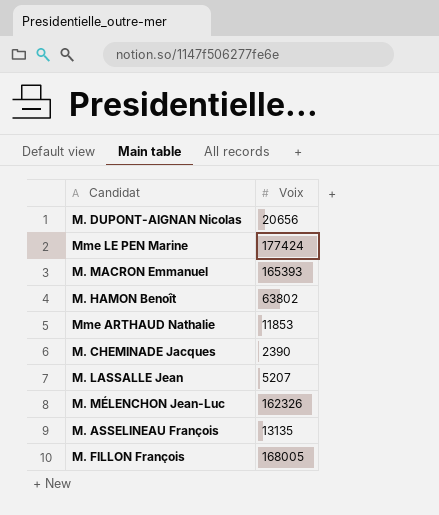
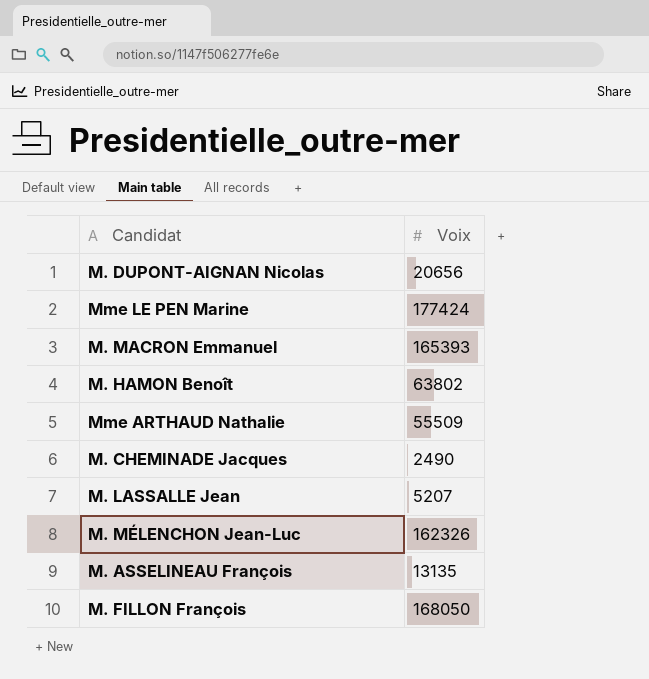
Mme ARTHAUD Nathalie | Voix: 11853 -> 55509
M. CHEMINADE Jacques | Voix: 2390 -> 2490
M. FILLON François | Voix: 168005 -> 168050

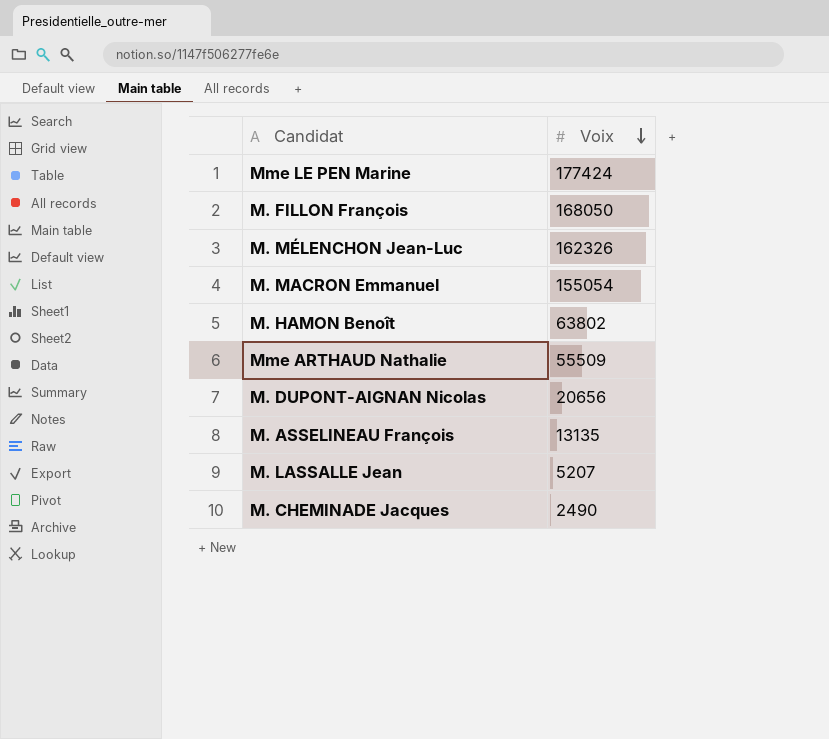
row order: none -> Voix descending
M. MACRON Emmanuel | Voix: 165393 -> 155054

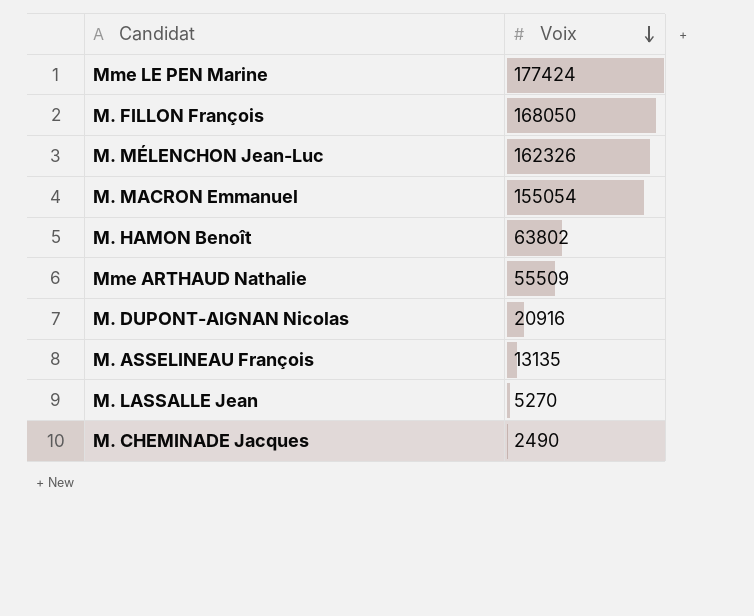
M. DUPONT-AIGNAN Nicolas | Voix: 20656 -> 20916
M. LASSALLE Jean | Voix: 5207 -> 5270

